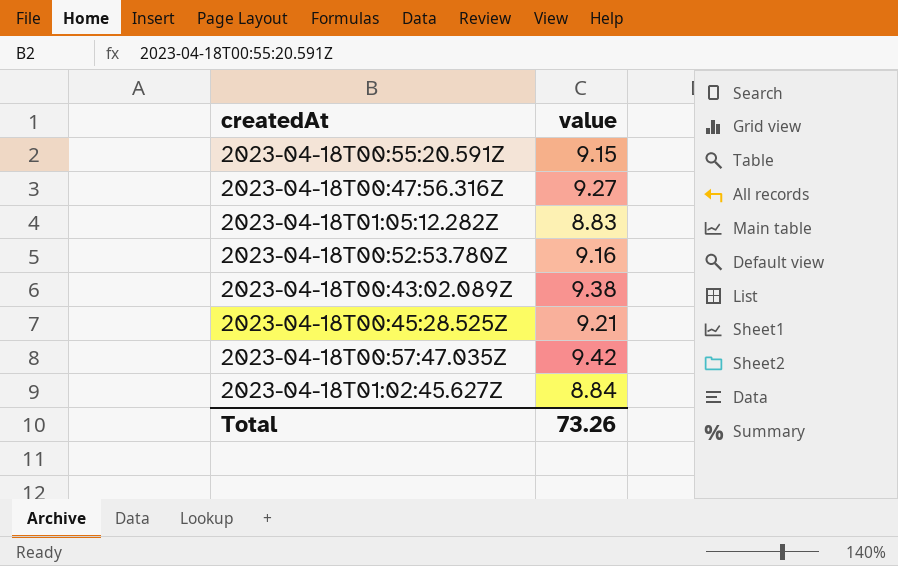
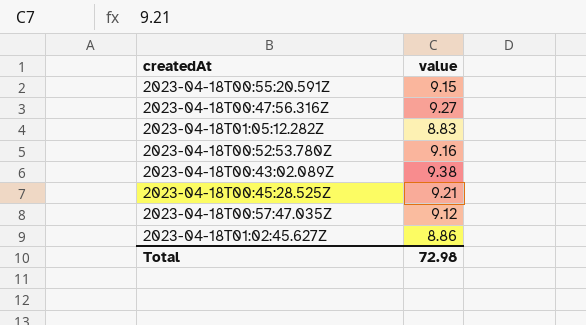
2023-04-18T00:57:47.035Z | value: 9.42 -> 9.12
2023-04-18T01:02:45.627Z | value: 8.84 -> 8.86
Total | value: 73.26 -> 72.98

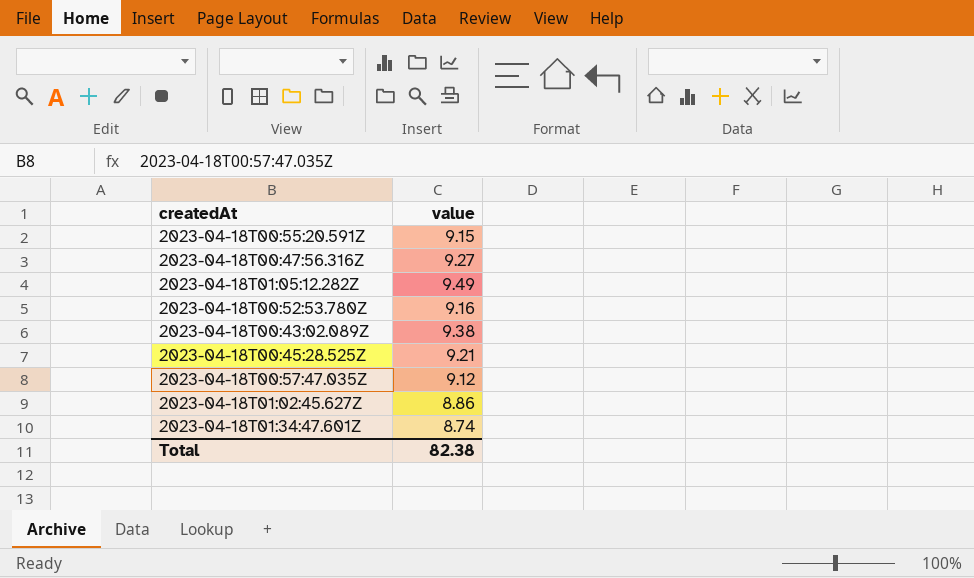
2023-04-18T01:05:12.282Z | value: 8.83 -> 9.49
row 2023-04-18T01:34:47.601Z: none -> 8.74
Total | value: 72.98 -> 82.38

